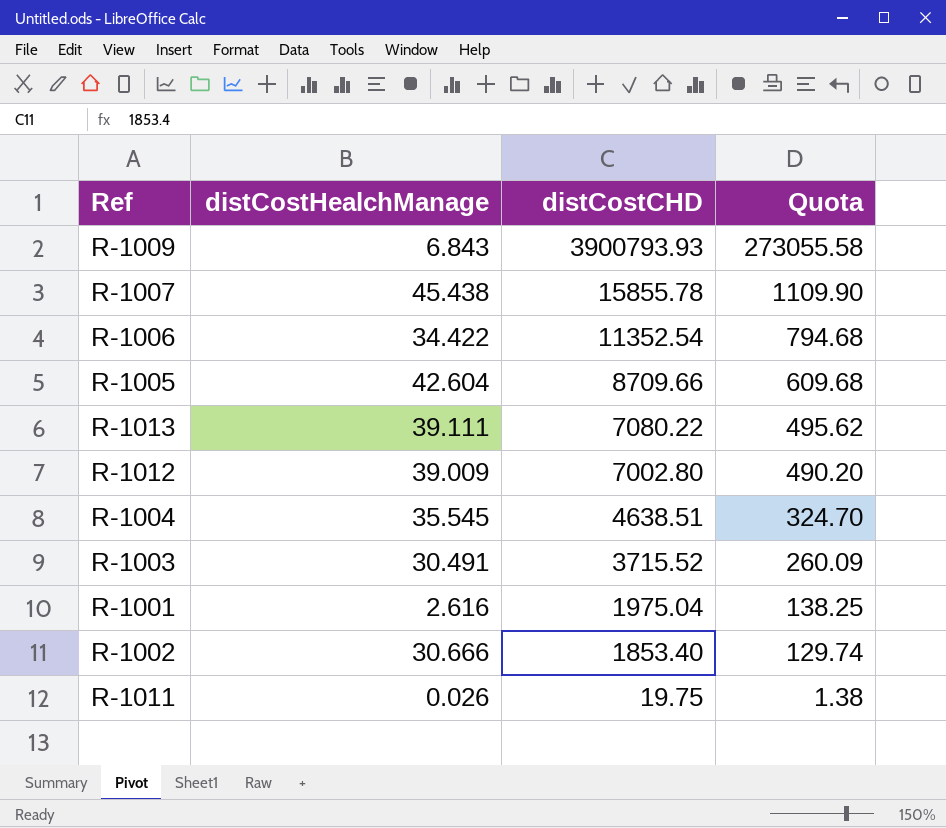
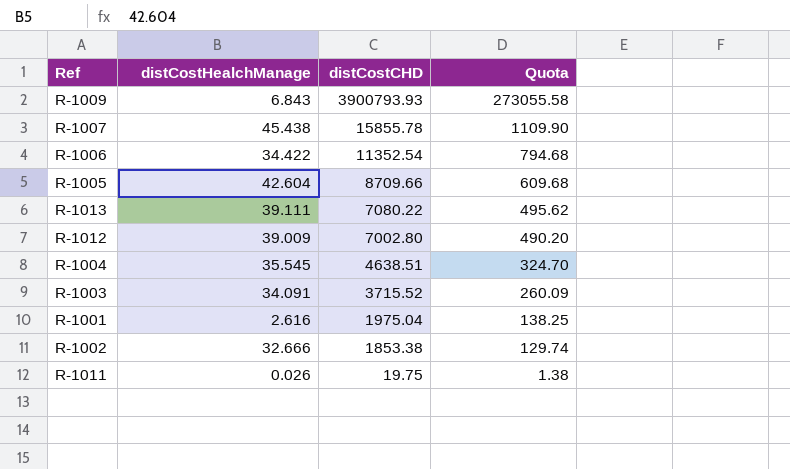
R-1003 | distCostHealchManage: 30.491 -> 34.091
R-1002 | distCostHealchManage: 30.666 -> 32.666
R-1002 | distCostCHD: 1853.40 -> 1853.38

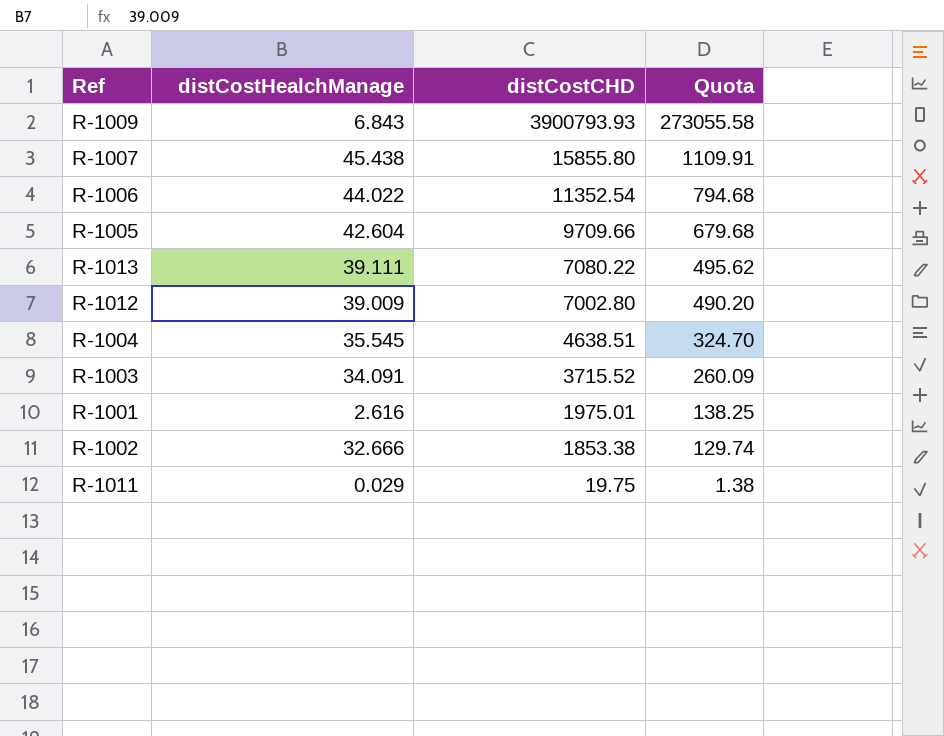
R-1007 | distCostCHD: 15855.78 -> 15855.80
R-1007 | Quota: 1109.90 -> 1109.91
R-1006 | distCostHealchManage: 34.422 -> 44.022
R-1005 | distCostCHD: 8709.66 -> 9709.66
R-1005 | Quota: 609.68 -> 679.68
R-1001 | distCostCHD: 1975.04 -> 1975.01
R-1011 | distCostHealchManage: 0.026 -> 0.029

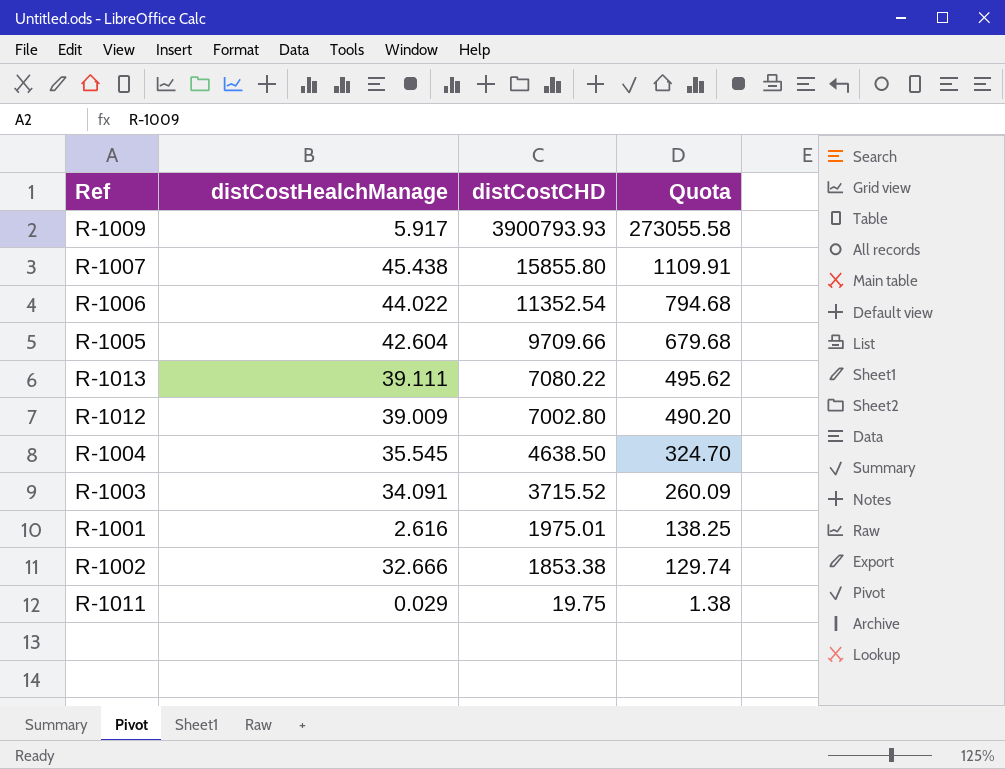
R-1009 | distCostHealchManage: 6.843 -> 5.917
R-1004 | distCostCHD: 4638.51 -> 4638.50

